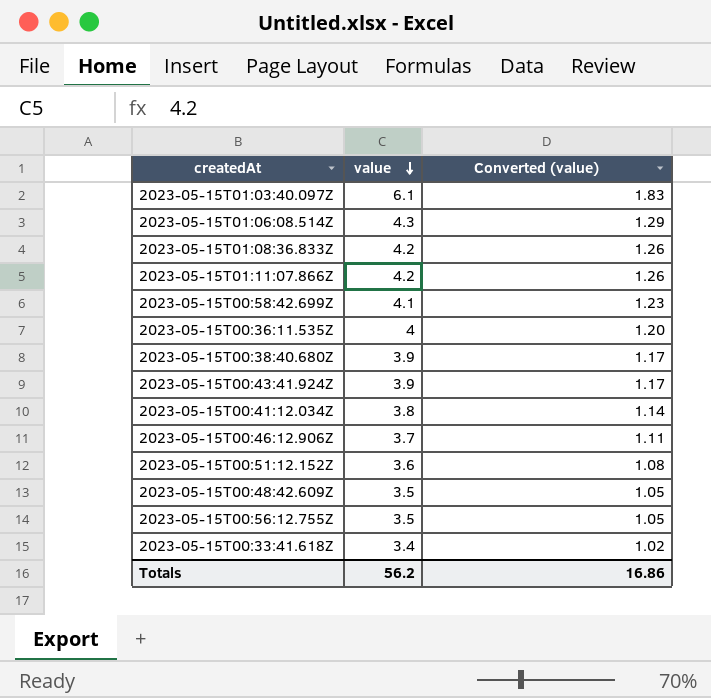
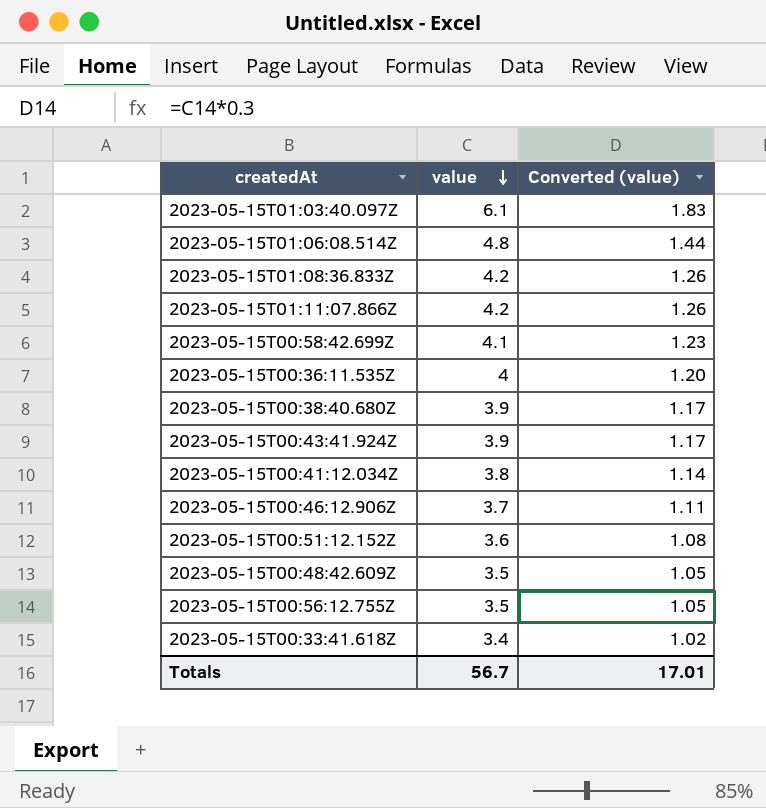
2023-05-15T01:06:08.514Z | value: 4.3 -> 4.8
2023-05-15T01:06:08.514Z | Converted (value): 1.29 -> 1.44
Totals | value: 56.2 -> 56.7
Totals | Converted (value): 16.86 -> 17.01

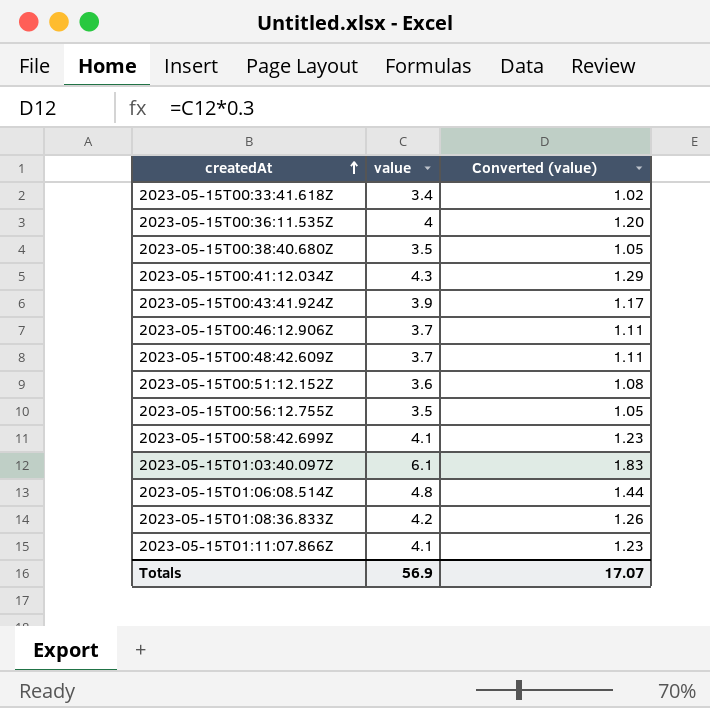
row order: value descending -> createdAt ascending
2023-05-15T00:38:40.680Z | value: 3.9 -> 3.5
2023-05-15T00:38:40.680Z | Converted (value): 1.17 -> 1.05
2023-05-15T00:41:12.034Z | value: 3.8 -> 4.3
2023-05-15T00:41:12.034Z | Converted (value): 1.14 -> 1.29
2023-05-15T00:48:42.609Z | value: 3.5 -> 3.7
2023-05-15T00:48:42.609Z | Converted (value): 1.05 -> 1.11
2023-05-15T01:11:07.866Z | value: 4.2 -> 4.1
2023-05-15T01:11:07.866Z | Converted (value): 1.26 -> 1.23
Totals | value: 56.7 -> 56.9
Totals | Converted (value): 17.01 -> 17.07

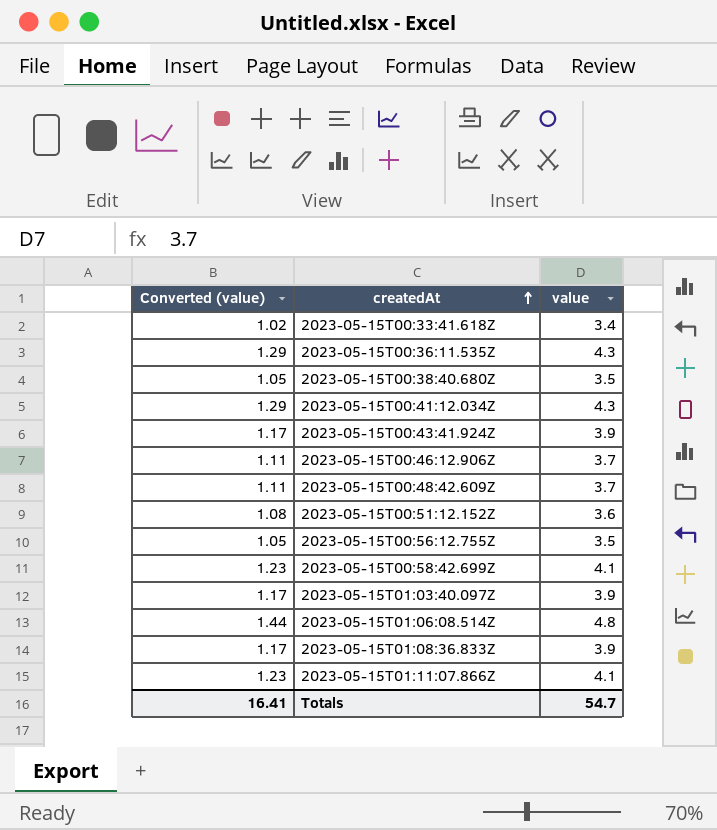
column Converted (value) | position: 3 -> 1
2023-05-15T00:36:11.535Z | Converted (value): 1.20 -> 1.29
2023-05-15T00:36:11.535Z | value: 4 -> 4.3
2023-05-15T01:03:40.097Z | Converted (value): 1.83 -> 1.17
2023-05-15T01:03:40.097Z | value: 6.1 -> 3.9
2023-05-15T01:08:36.833Z | Converted (value): 1.26 -> 1.17
2023-05-15T01:08:36.833Z | value: 4.2 -> 3.9
Totals | Converted (value): 17.07 -> 16.41
Totals | value: 56.9 -> 54.7

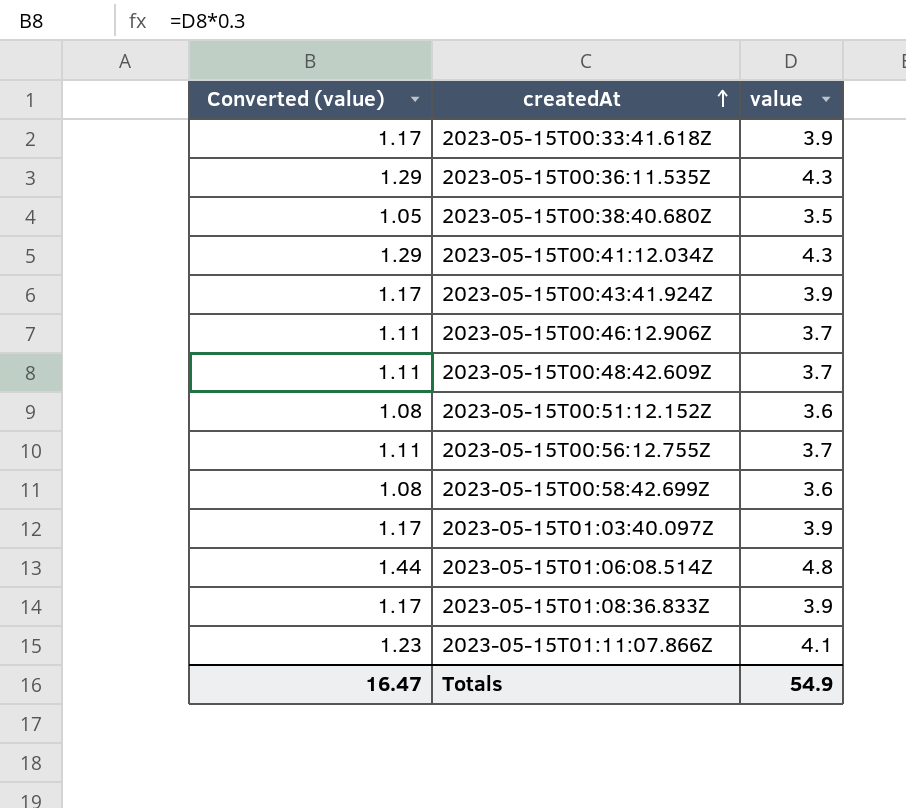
2023-05-15T00:33:41.618Z | Converted (value): 1.02 -> 1.17
2023-05-15T00:33:41.618Z | value: 3.4 -> 3.9
2023-05-15T00:56:12.755Z | Converted (value): 1.05 -> 1.11
2023-05-15T00:56:12.755Z | value: 3.5 -> 3.7
2023-05-15T00:58:42.699Z | Converted (value): 1.23 -> 1.08
2023-05-15T00:58:42.699Z | value: 4.1 -> 3.6
Totals | Converted (value): 16.41 -> 16.47
Totals | value: 54.7 -> 54.9

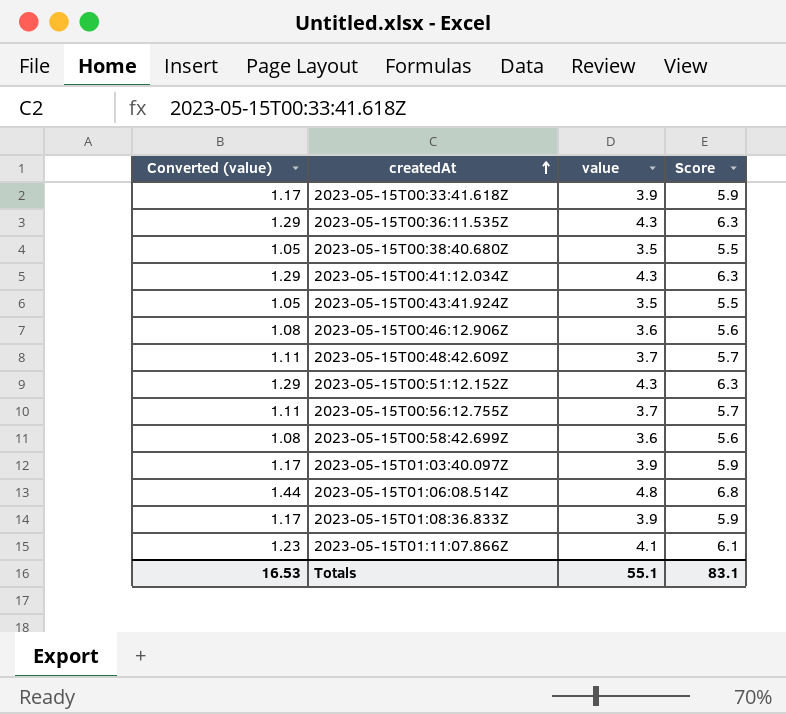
column Score | formula: none -> [value] + 2
2023-05-15T00:43:41.924Z | Converted (value): 1.17 -> 1.05
2023-05-15T00:43:41.924Z | value: 3.9 -> 3.5
2023-05-15T00:46:12.906Z | Converted (value): 1.11 -> 1.08
2023-05-15T00:46:12.906Z | value: 3.7 -> 3.6
2023-05-15T00:51:12.152Z | Converted (value): 1.08 -> 1.29
2023-05-15T00:51:12.152Z | value: 3.6 -> 4.3
Totals | Converted (value): 16.47 -> 16.53
Totals | value: 54.9 -> 55.1

